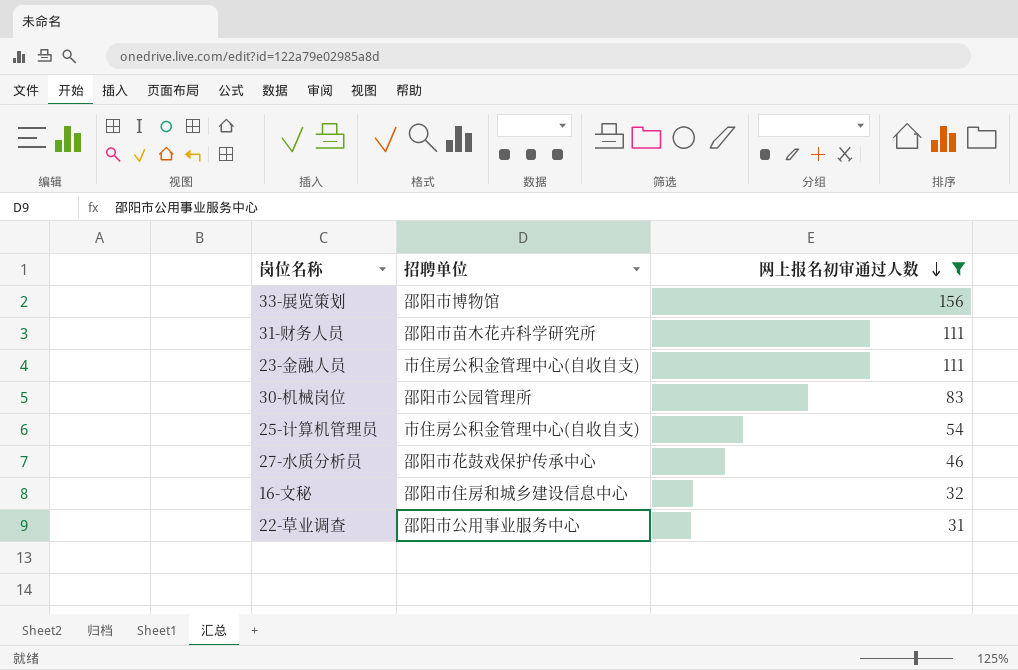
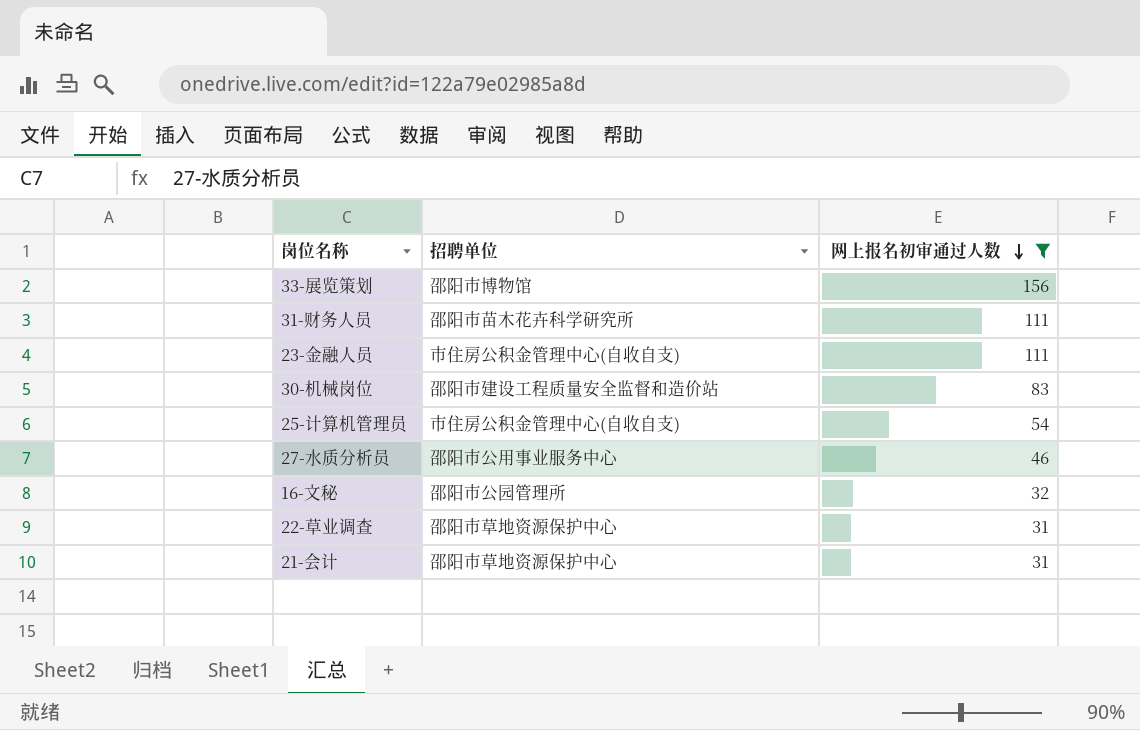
30-机械岗位 | 招聘单位: 邵阳市公园管理所 -> 邵阳市建设工程质量安全监督和造价站
27-水质分析员 | 招聘单位: 邵阳市花鼓戏保护传承中心 -> 邵阳市公用事业服务中心
16-文秘 | 招聘单位: 邵阳市住房和城乡建设信息中心 -> 邵阳市公园管理所
22-草业调查 | 招聘单位: 邵阳市公用事业服务中心 -> 邵阳市草地资源保护中心
row 21-会计: none -> 邵阳市草地资源保护中心 | 31

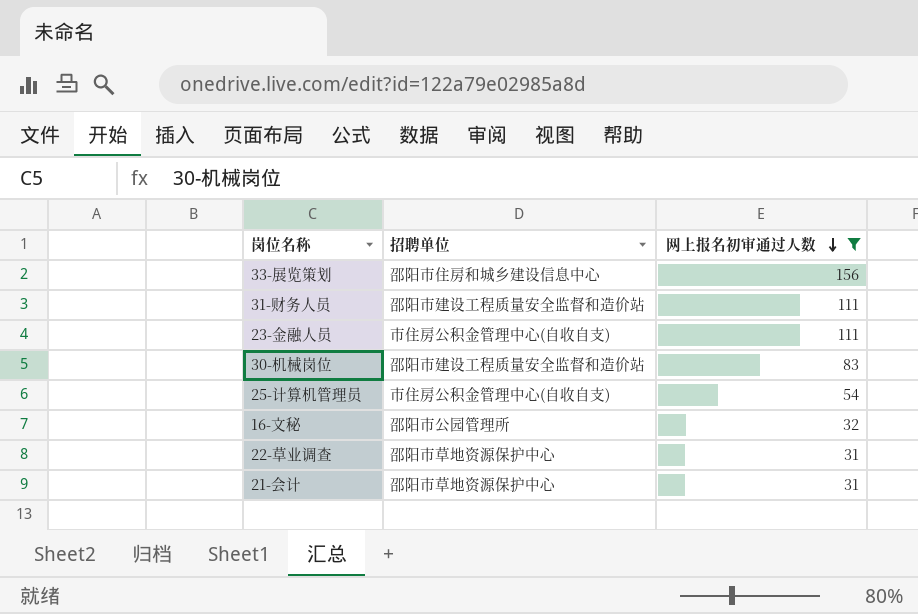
row 27-水质分析员: 邵阳市公用事业服务中心 | 46 -> none
33-展览策划 | 招聘单位: 邵阳市博物馆 -> 邵阳市住房和城乡建设信息中心
31-财务人员 | 招聘单位: 邵阳市苗木花卉科学研究所 -> 邵阳市建设工程质量安全监督和造价站

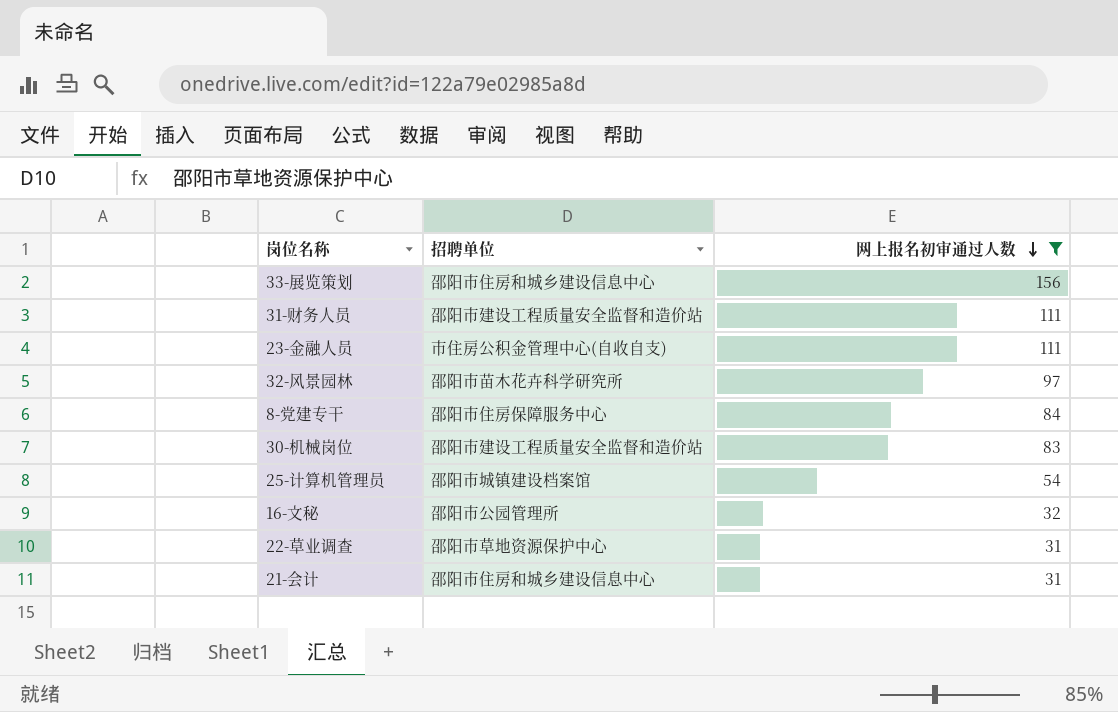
row 32-风景园林: none -> 邵阳市苗木花卉科学研究所 | 97
row 8-党建专干: none -> 邵阳市住房保障服务中心 | 84
25-计算机管理员 | 招聘单位: 市住房公积金管理中心(自收自支) -> 邵阳市城镇建设档案馆
21-会计 | 招聘单位: 邵阳市草地资源保护中心 -> 邵阳市住房和城乡建设信息中心

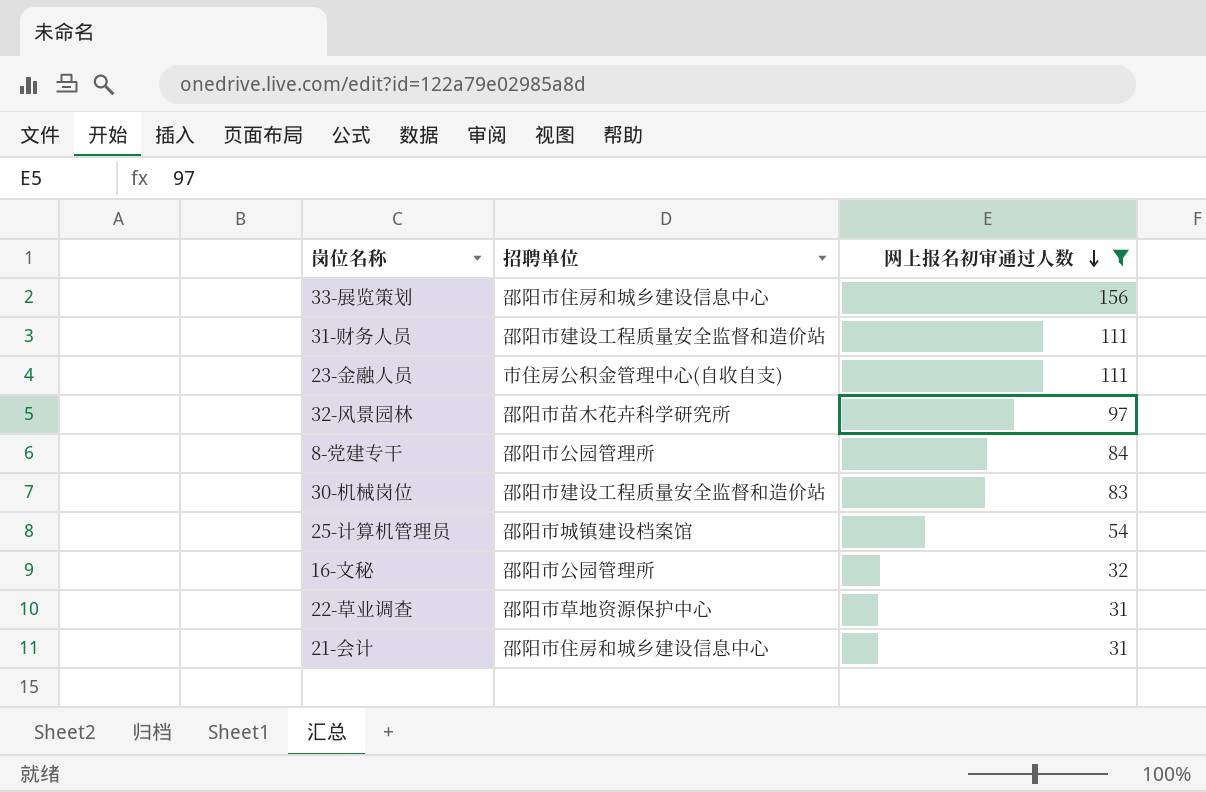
8-党建专干 | 招聘单位: 邵阳市住房保障服务中心 -> 邵阳市公园管理所

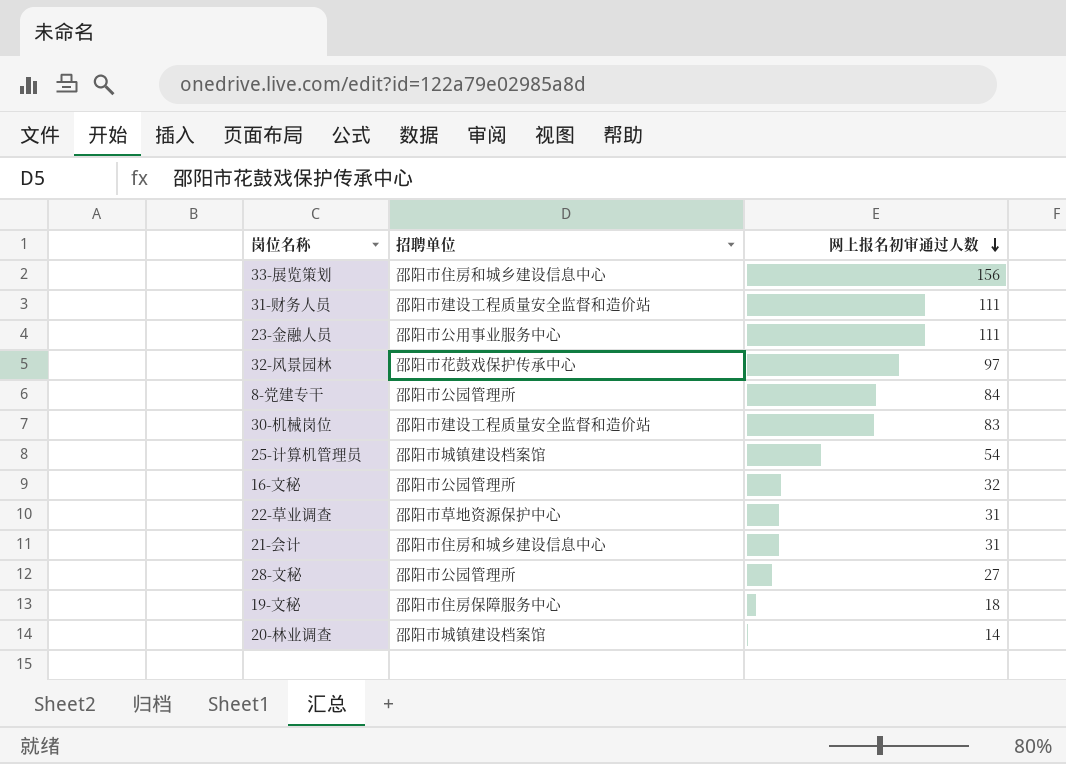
filter: 网上报名初审通过人数 >= 31 -> none
23-金融人员 | 招聘单位: 市住房公积金管理中心(自收自支) -> 邵阳市公用事业服务中心
32-风景园林 | 招聘单位: 邵阳市苗木花卉科学研究所 -> 邵阳市花鼓戏保护传承中心

